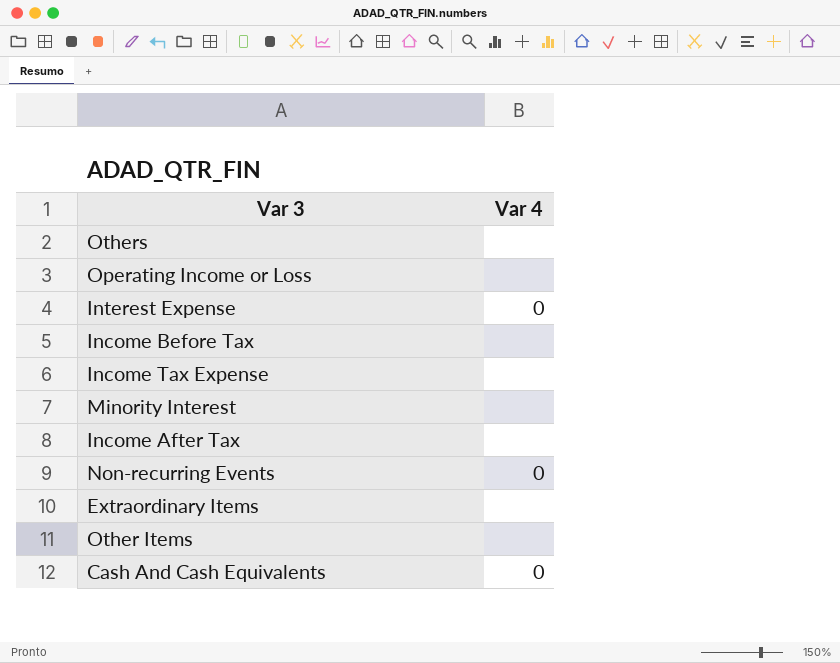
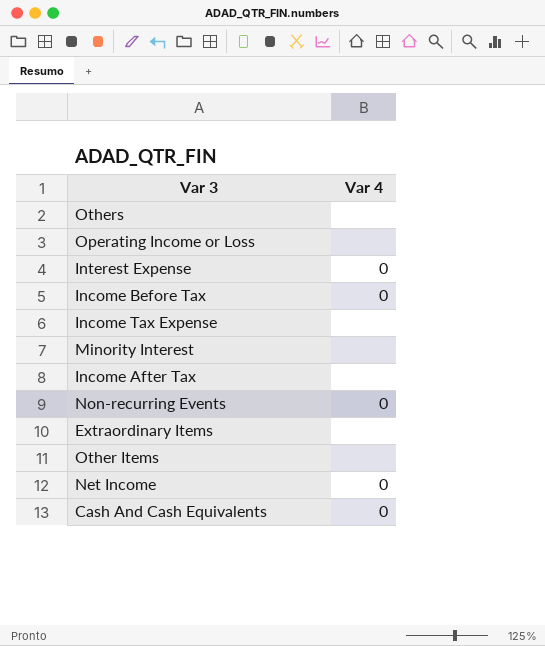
Income Before Tax | Var 4: none -> 0
row Net Income: none -> 0

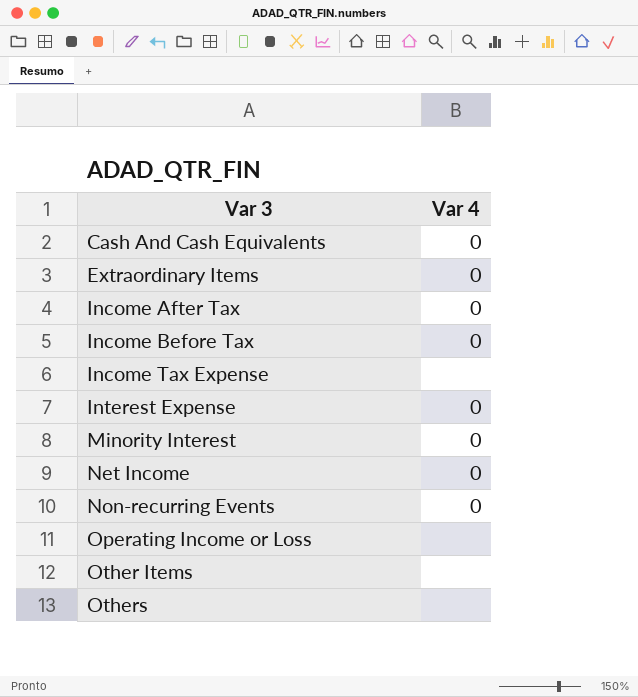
row order: none -> Var 3 ascending
Extraordinary Items | Var 4: none -> 0
Income After Tax | Var 4: none -> 0
Minority Interest | Var 4: none -> 0

